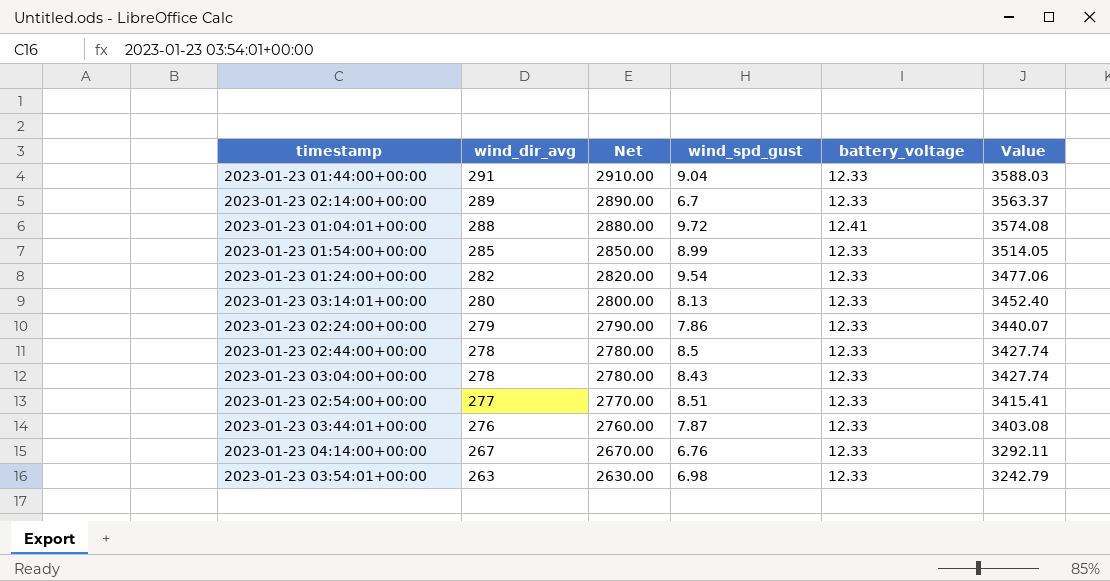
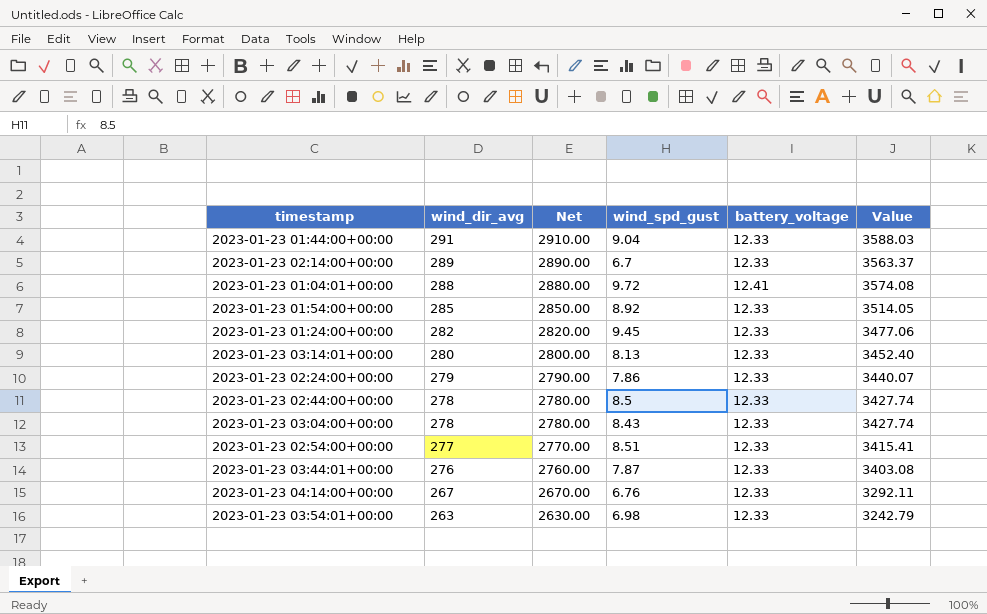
2023-01-23 01:54:00+00:00 | wind_spd_gust: 8.99 -> 8.92
2023-01-23 01:24:00+00:00 | wind_spd_gust: 9.54 -> 9.45

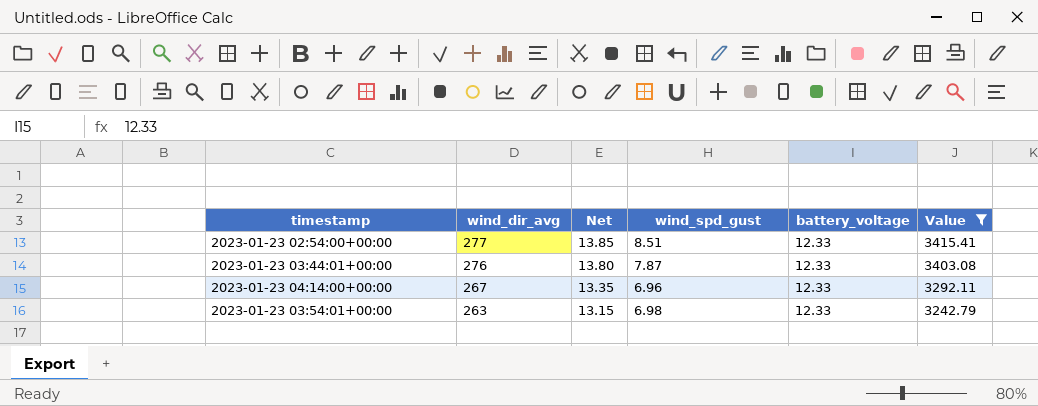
filter: none -> Value <= 3415.41
column Net | formula: [wind_dir_avg] * 10 -> [wind_dir_avg] * 0.05
2023-01-23 04:14:00+00:00 | wind_spd_gust: 6.76 -> 6.96

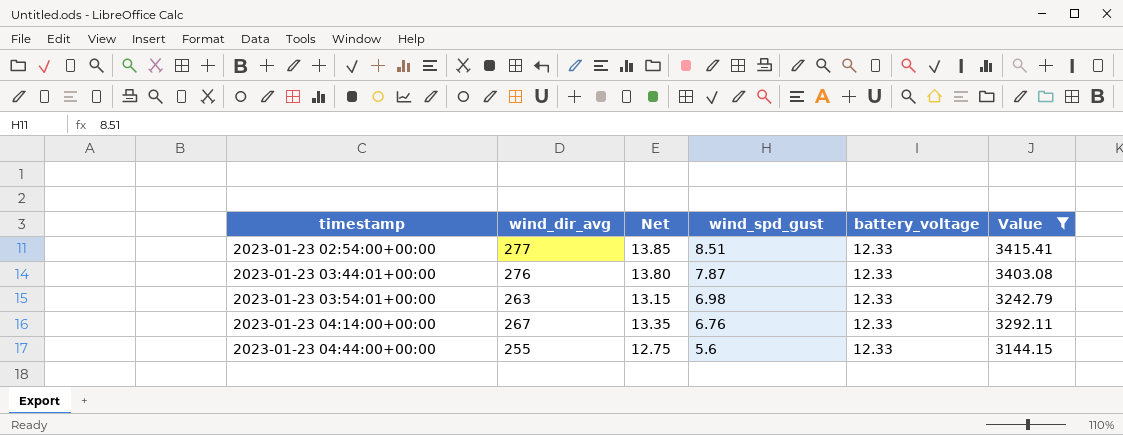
row order: wind_dir_avg descending -> timestamp ascending
2023-01-23 04:14:00+00:00 | wind_spd_gust: 6.96 -> 6.76
row 2023-01-23 04:44:00+00:00: none -> 255 | 12.75 | 5.6 | 12.33 | 3144.15

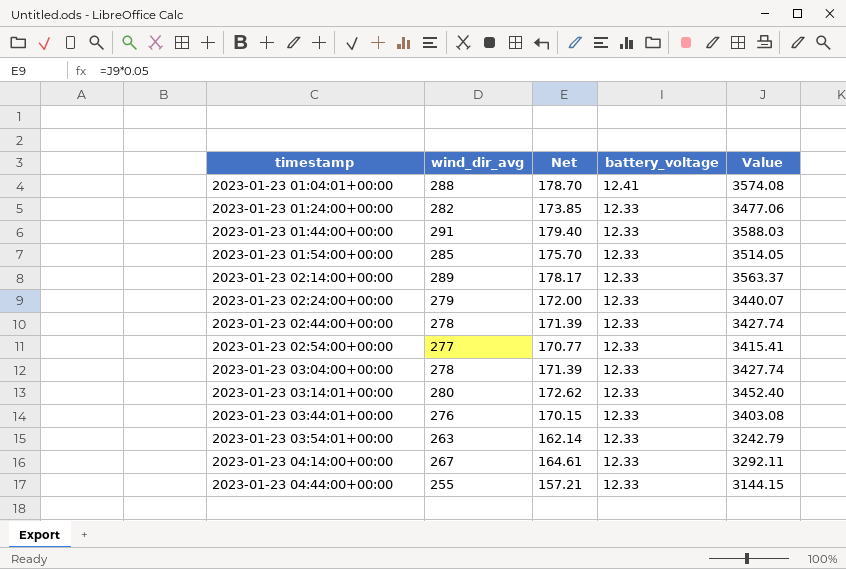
filter: Value <= 3415.41 -> none
column wind_spd_gust | position: 4 -> none
column Net | formula: [wind_dir_avg] * 0.05 -> [Value] * 0.05

